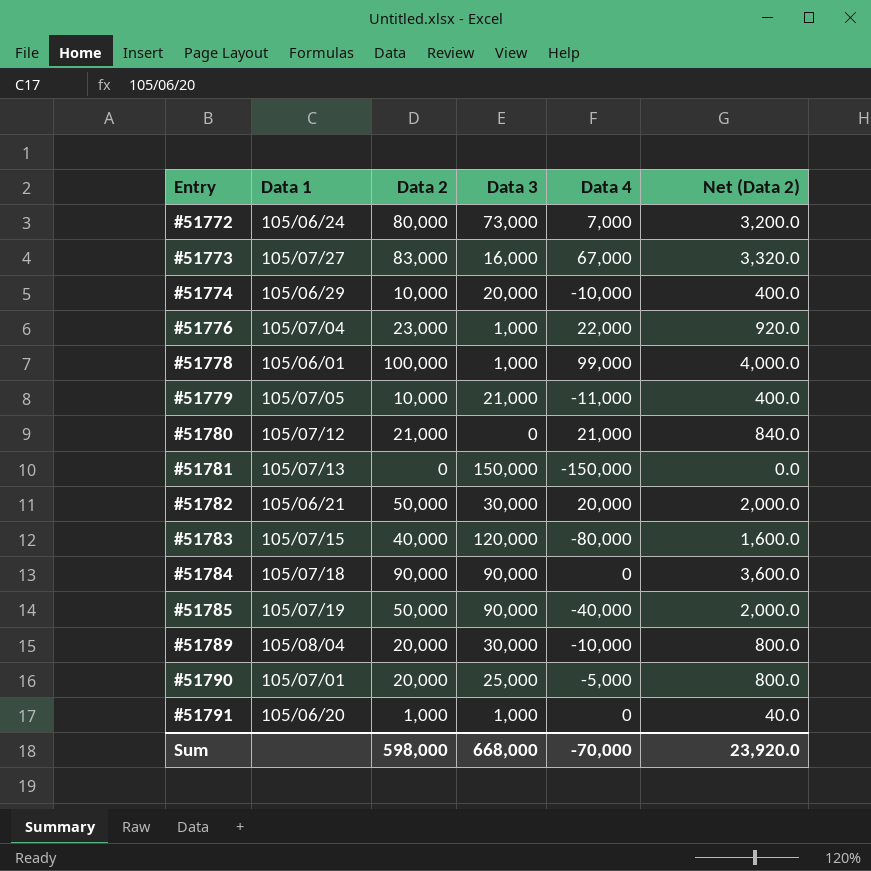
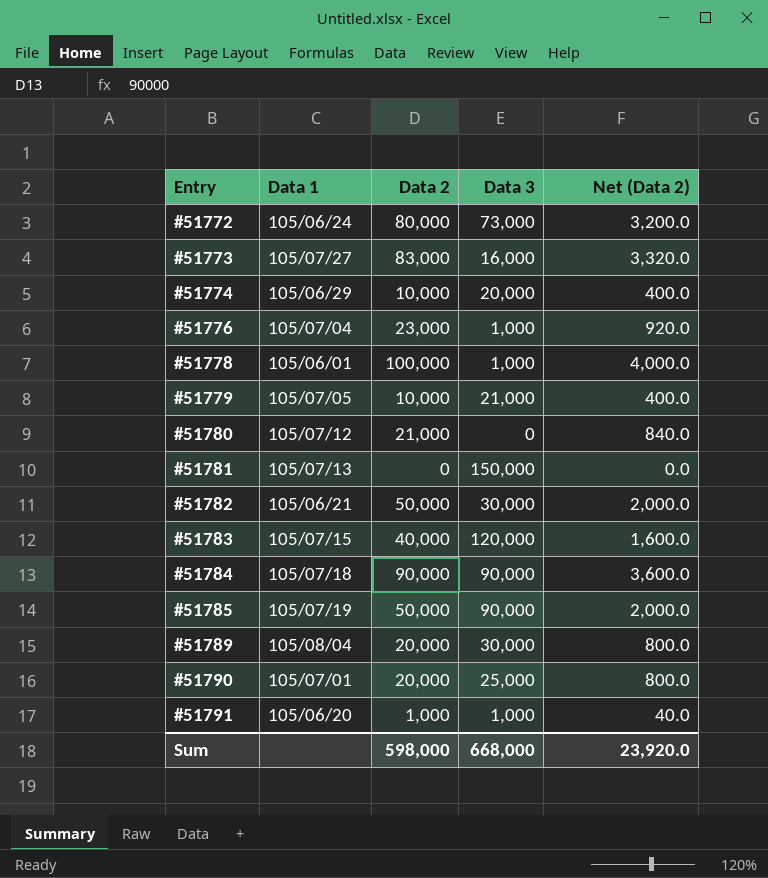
column Data 4 | formula: [Data 2] - [Data 3] -> none

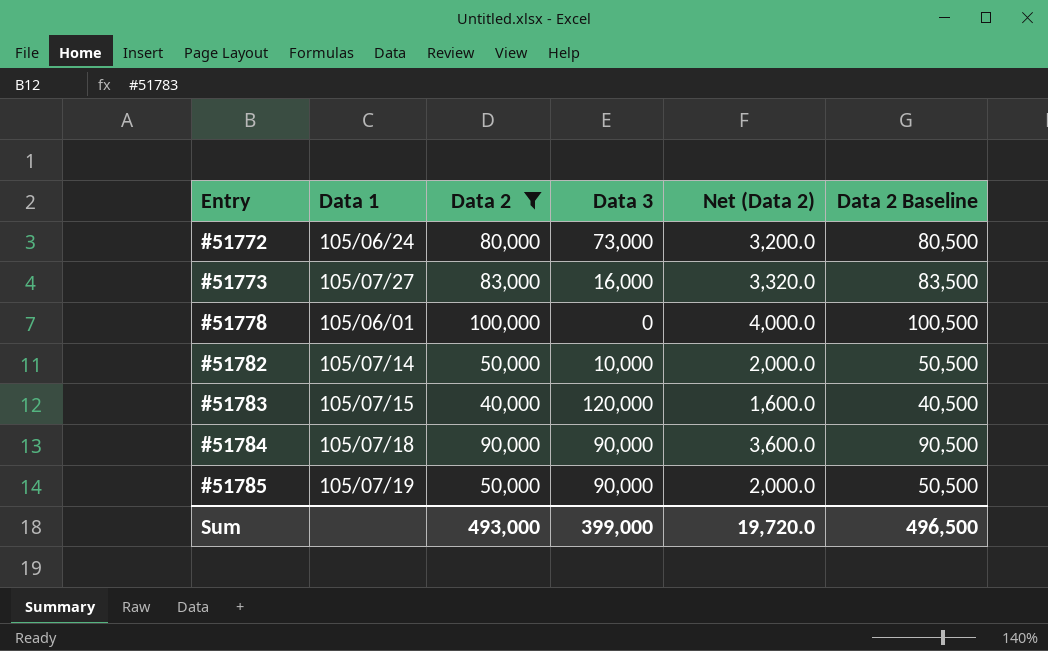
filter: none -> Data 2 >= 40,000
column Data 2 Baseline | formula: none -> [Data 2] + 500
#51778 | Data 3: 1,000 -> 0
#51782 | Data 1: 105/06/21 -> 105/07/14
#51782 | Data 3: 30,000 -> 10,000
Sum | Data 2: 598,000 -> 493,000
Sum | Data 3: 668,000 -> 399,000
Sum | Net (Data 2): 23,920.0 -> 19,720.0

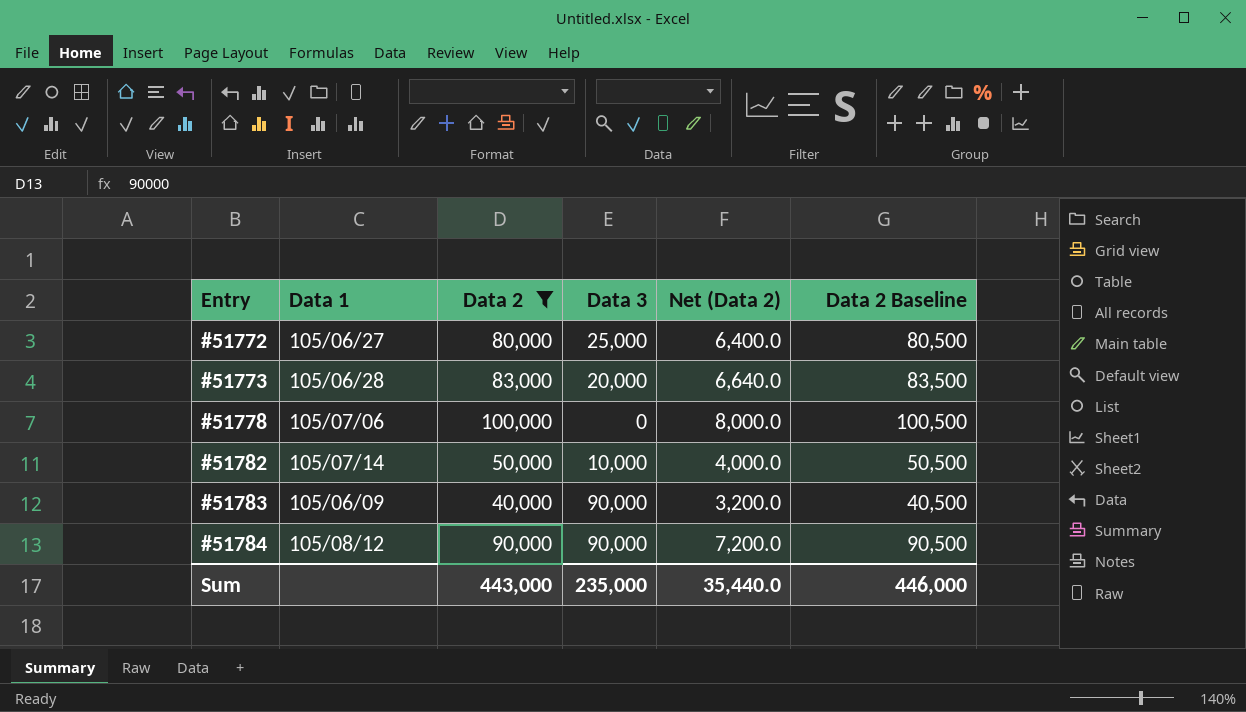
column Net (Data 2) | formula: [Data 2] * 0.04 -> [Data 2] * 0.08
row #51785: 105/07/19 | 50,000 | 90,000 | 2,000.0 | 50,500 -> none
#51772 | Data 1: 105/06/24 -> 105/06/27
#51772 | Data 3: 73,000 -> 25,000
#51773 | Data 1: 105/07/27 -> 105/06/28
#51773 | Data 3: 16,000 -> 20,000
#51778 | Data 1: 105/06/01 -> 105/07/06
#51783 | Data 1: 105/07/15 -> 105/06/09
#51783 | Data 3: 120,000 -> 90,000
#51784 | Data 1: 105/07/18 -> 105/08/12
Sum | Data 2: 493,000 -> 443,000
Sum | Data 3: 399,000 -> 235,000
Sum | Net (Data 2): 19,720.0 -> 35,440.0
Sum | Data 2 Baseline: 496,500 -> 446,000

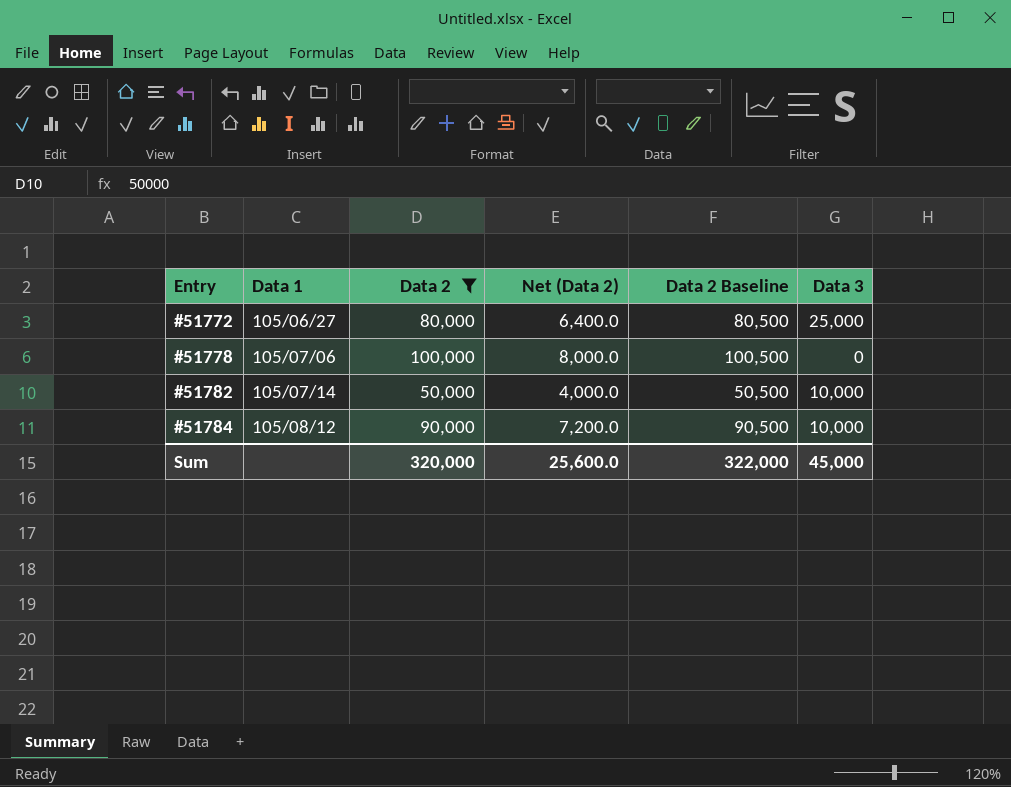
column Data 3 | position: 4 -> 6
row #51773: 105/06/28 | 83,000 | 20,000 | 6,640.0 | 83,500 -> none
row #51783: 105/06/09 | 40,000 | 90,000 | 3,200.0 | 40,500 -> none
#51784 | Data 3: 90,000 -> 10,000
Sum | Data 2: 443,000 -> 320,000
Sum | Net (Data 2): 35,440.0 -> 25,600.0
Sum | Data 2 Baseline: 446,000 -> 322,000
Sum | Data 3: 235,000 -> 45,000

